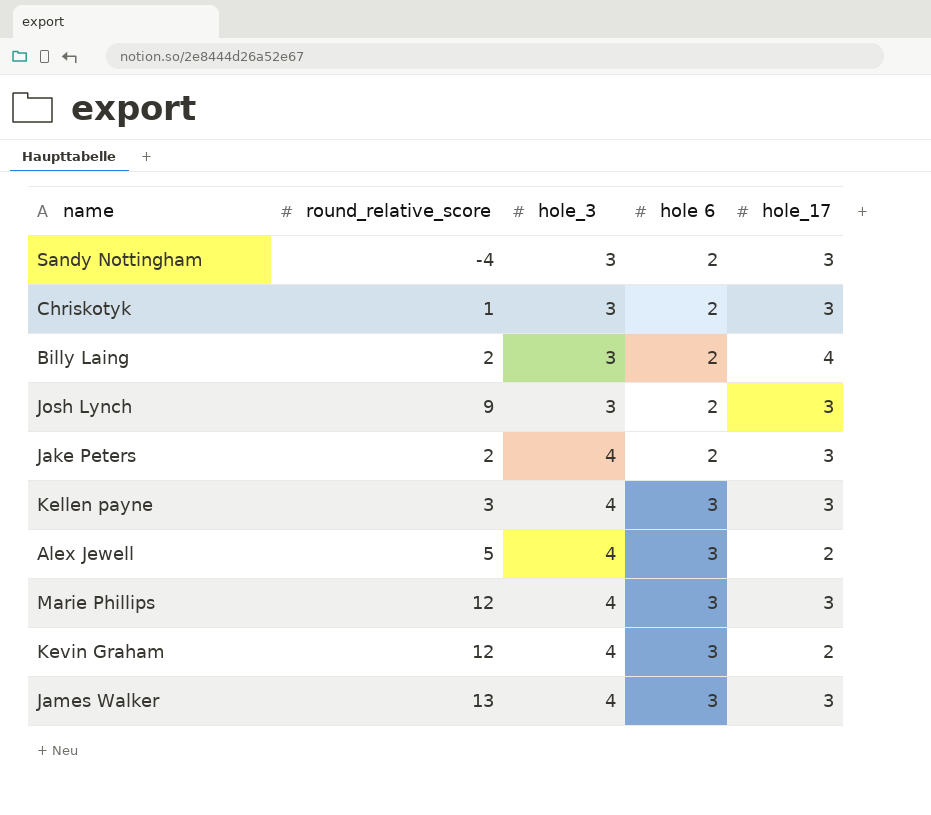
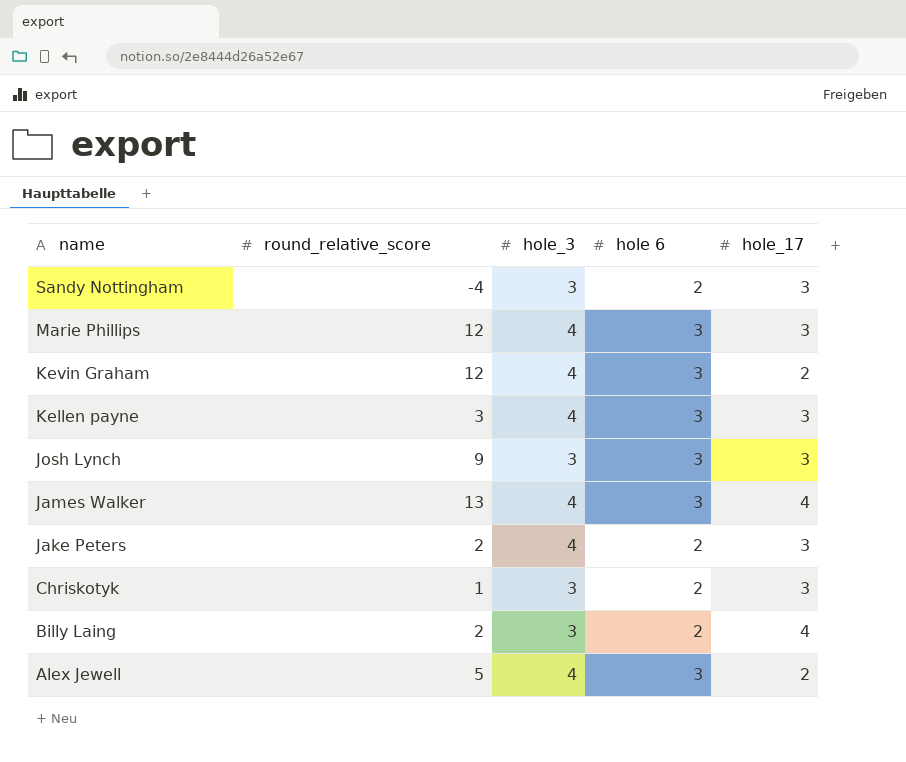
row order: hole_3 ascending -> name descending
Josh Lynch | hole 6: 2 -> 3
James Walker | hole_17: 3 -> 4

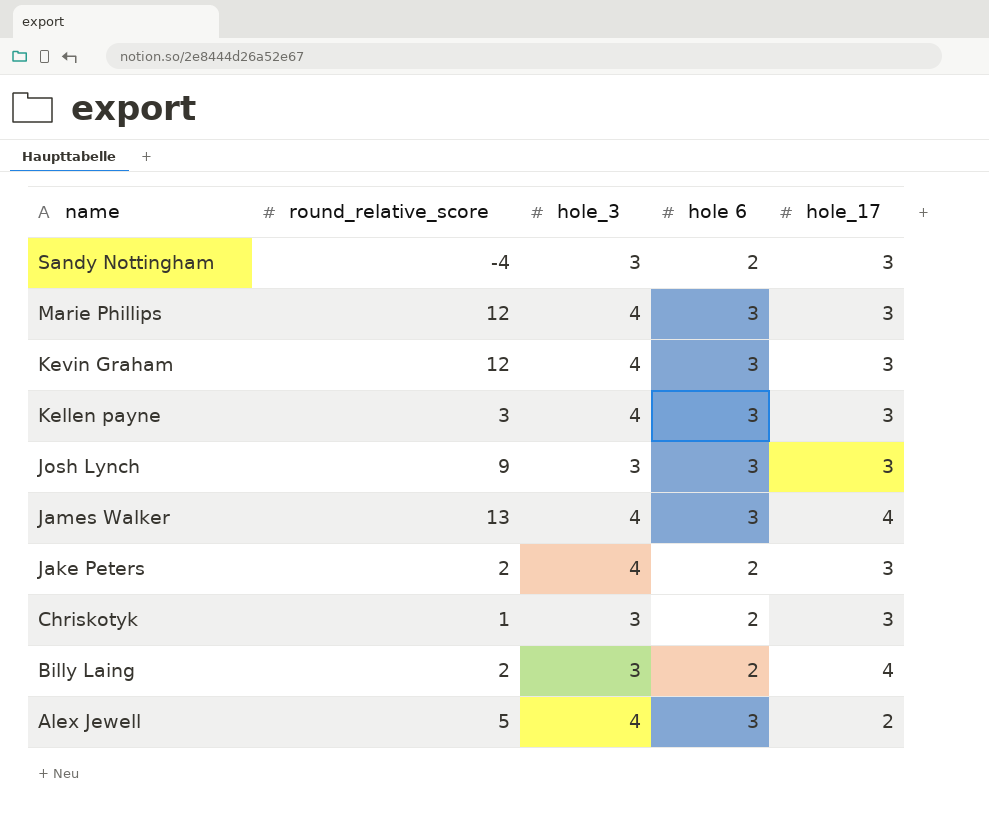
Kevin Graham | hole_17: 2 -> 3

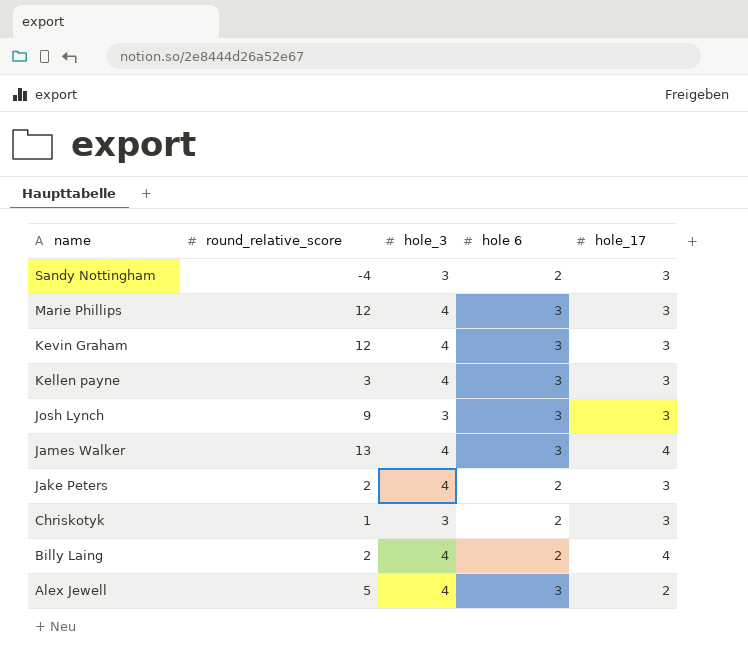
Billy Laing | hole_3: 3 -> 4

